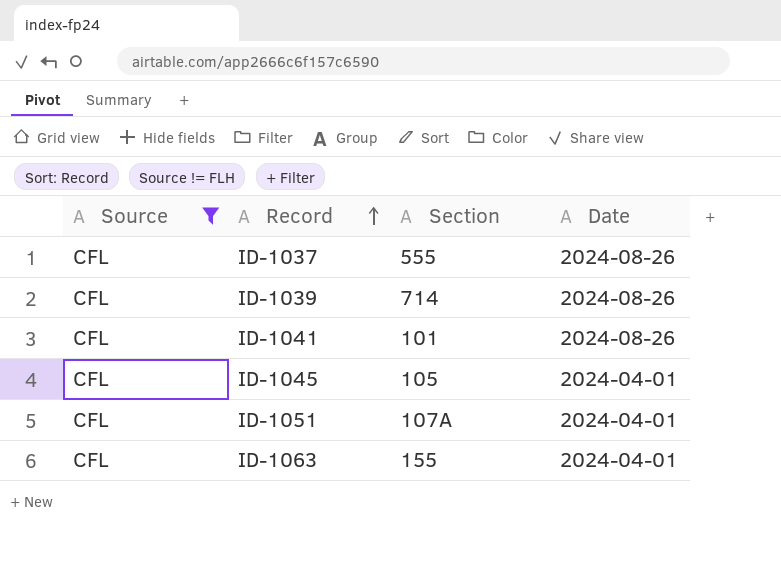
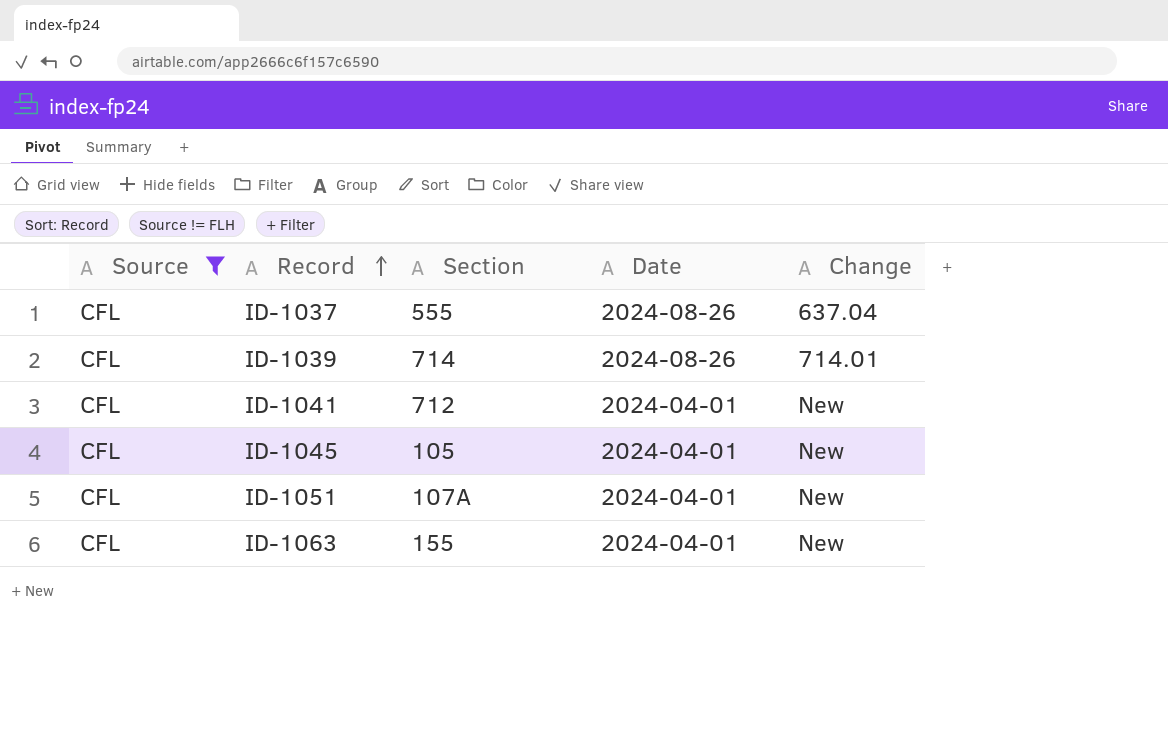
column Change | position: none -> 5
ID-1041 | Section: 101 -> 712
ID-1041 | Date: 2024-08-26 -> 2024-04-01

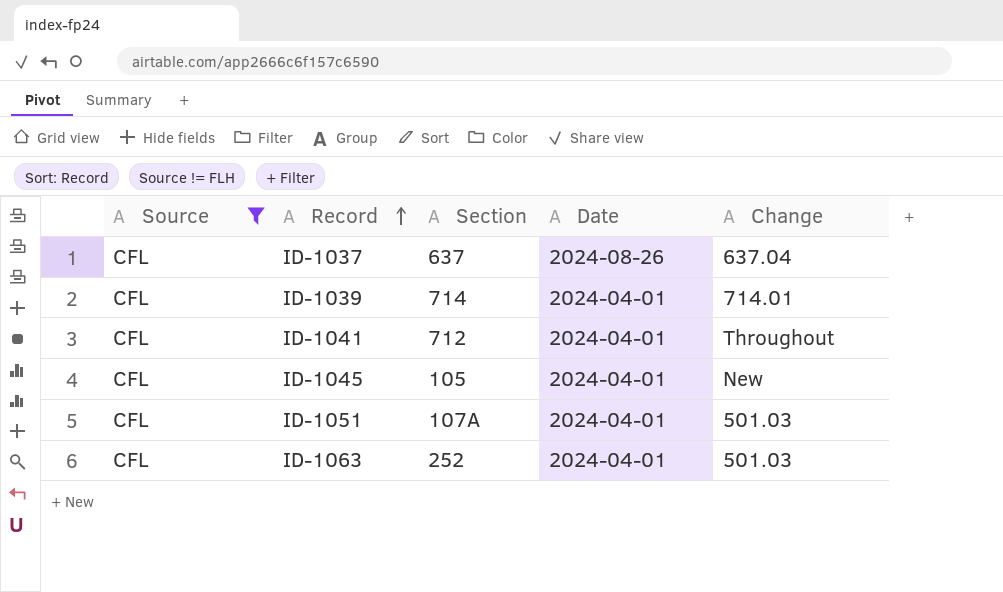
ID-1037 | Section: 555 -> 637
ID-1039 | Date: 2024-08-26 -> 2024-04-01
ID-1041 | Change: New -> Throughout
ID-1051 | Change: New -> 501.03
ID-1063 | Section: 155 -> 252
ID-1063 | Change: New -> 501.03

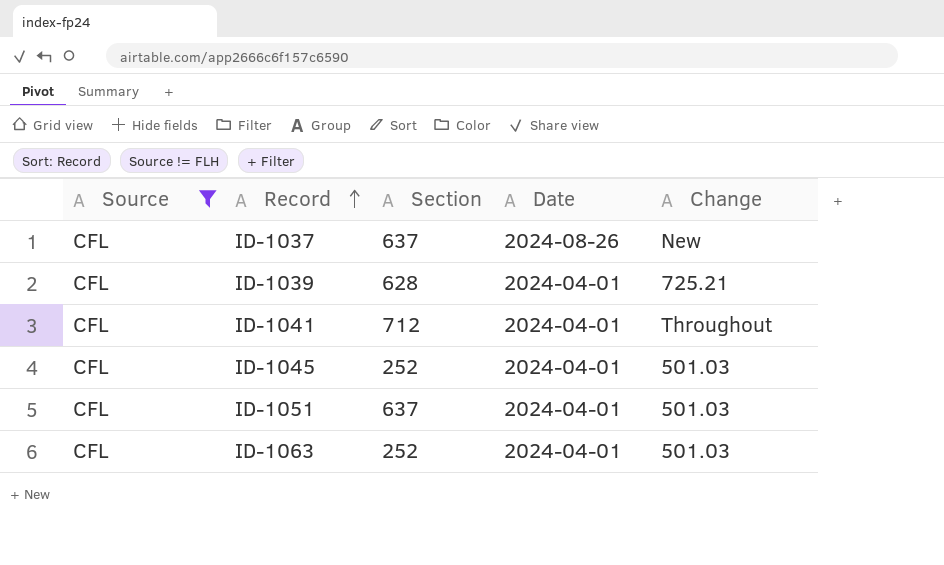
ID-1037 | Change: 637.04 -> New
ID-1039 | Section: 714 -> 628
ID-1039 | Change: 714.01 -> 725.21
ID-1045 | Section: 105 -> 252
ID-1045 | Change: New -> 501.03
ID-1051 | Section: 107A -> 637

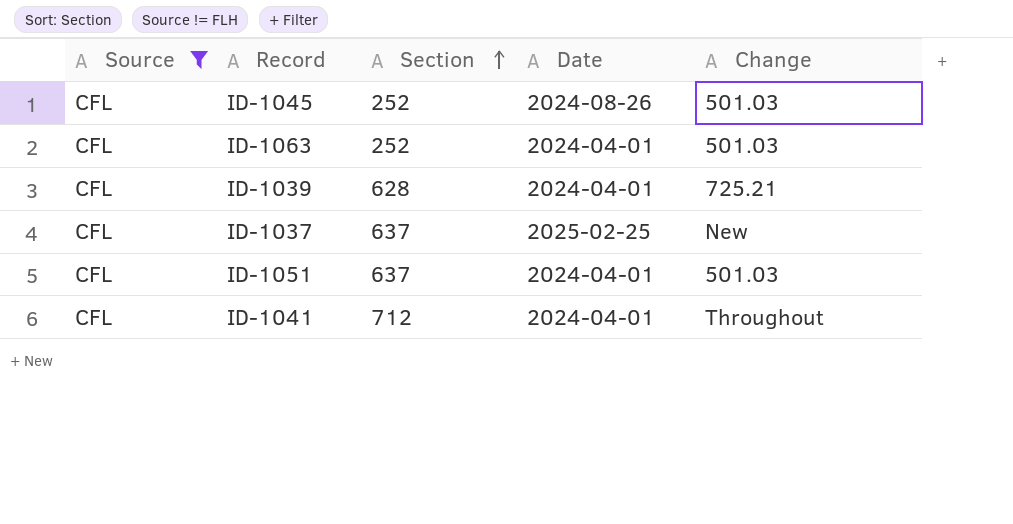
row order: Record ascending -> Section ascending
ID-1045 | Date: 2024-04-01 -> 2024-08-26
ID-1037 | Date: 2024-08-26 -> 2025-02-25

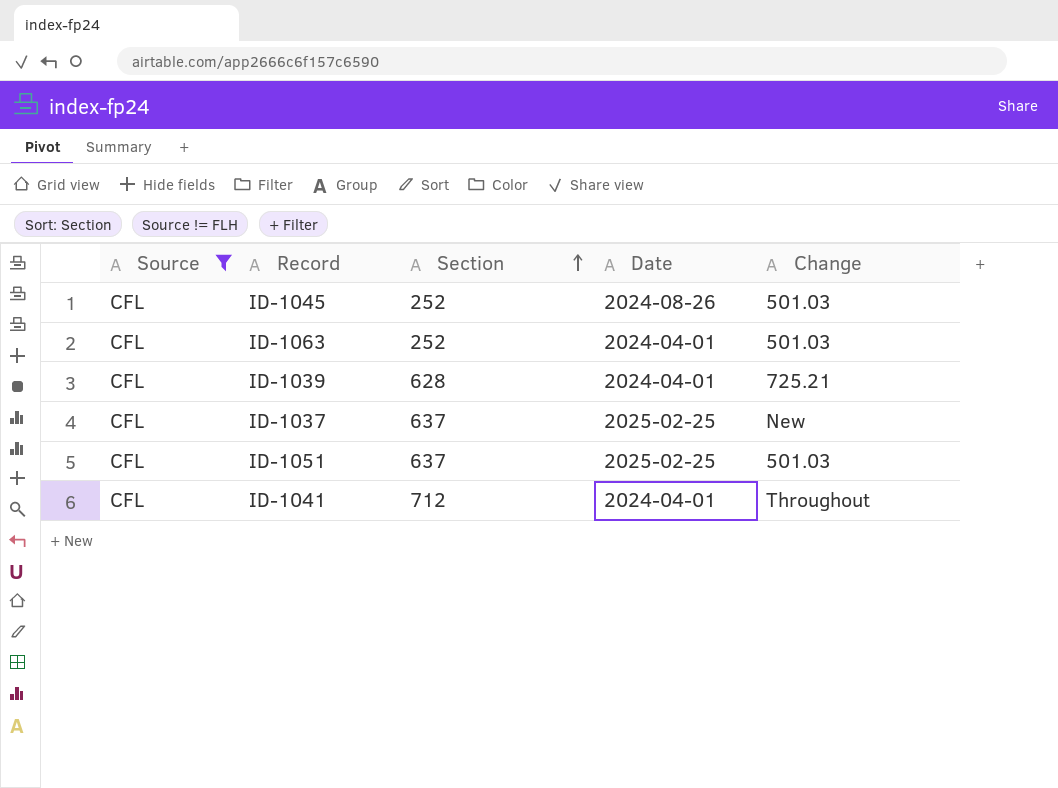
ID-1051 | Date: 2024-04-01 -> 2025-02-25

